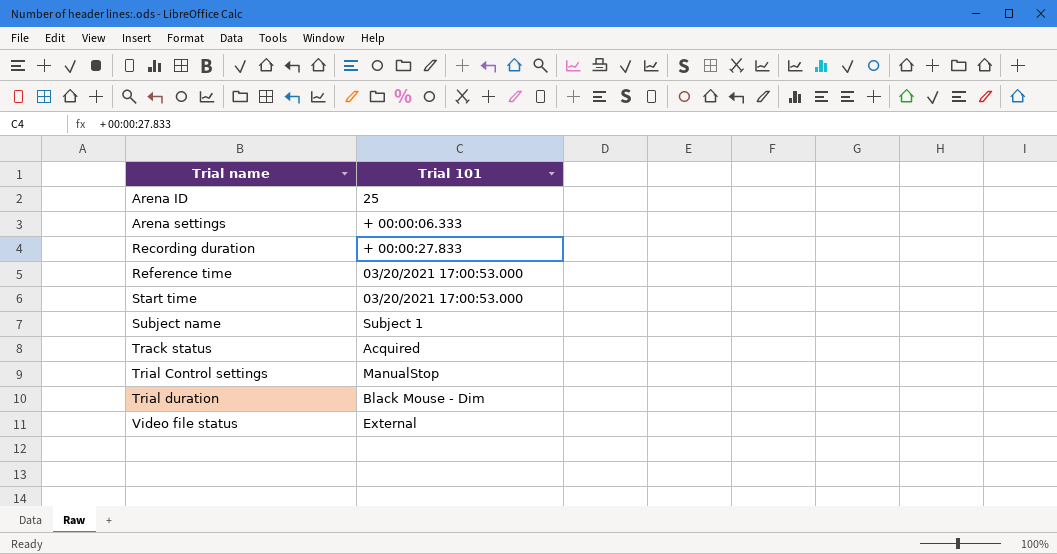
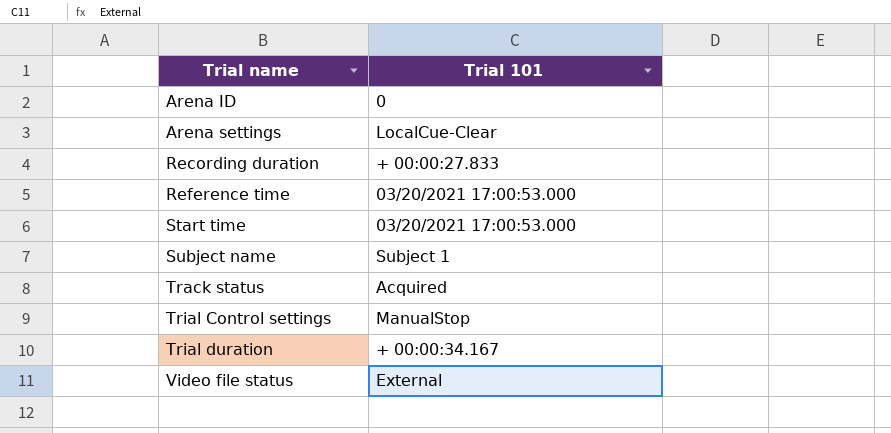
Arena ID | Trial 101: 25 -> 0
Arena settings | Trial 101: + 00:00:06.333 -> LocalCue-Clear
Trial duration | Trial 101: Black Mouse - Dim -> + 00:00:34.167

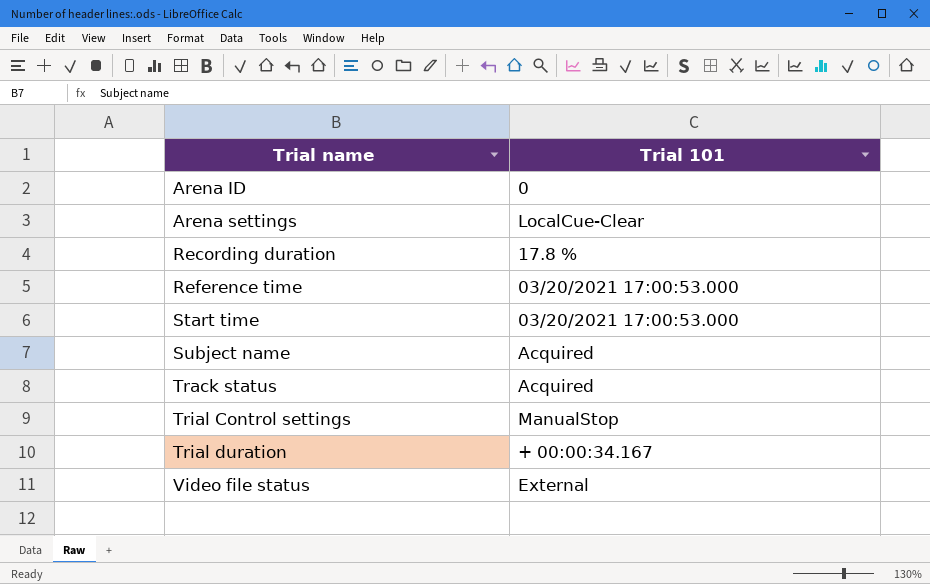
Recording duration | Trial 101: + 00:00:27.833 -> 17.8 %
Subject name | Trial 101: Subject 1 -> Acquired

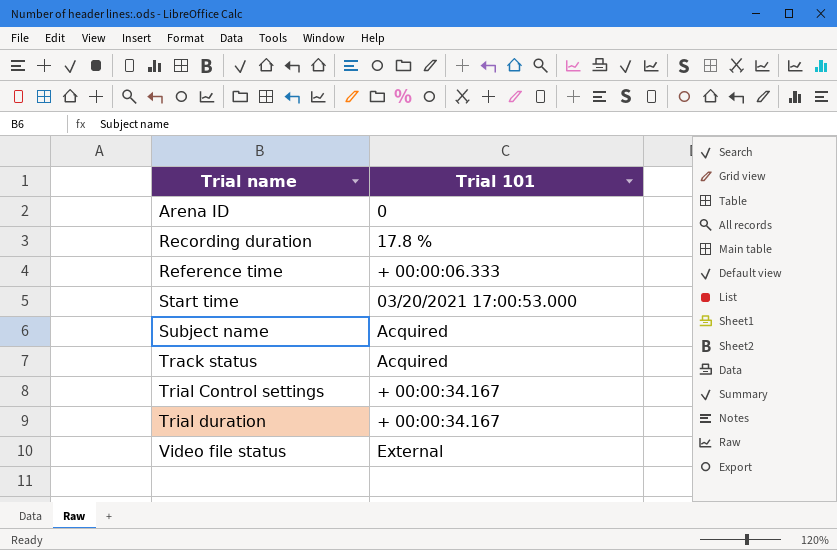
row Arena settings: LocalCue-Clear -> none
Reference time | Trial 101: 03/20/2021 17:00:53.000 -> + 00:00:06.333
Trial Control settings | Trial 101: ManualStop -> + 00:00:34.167

